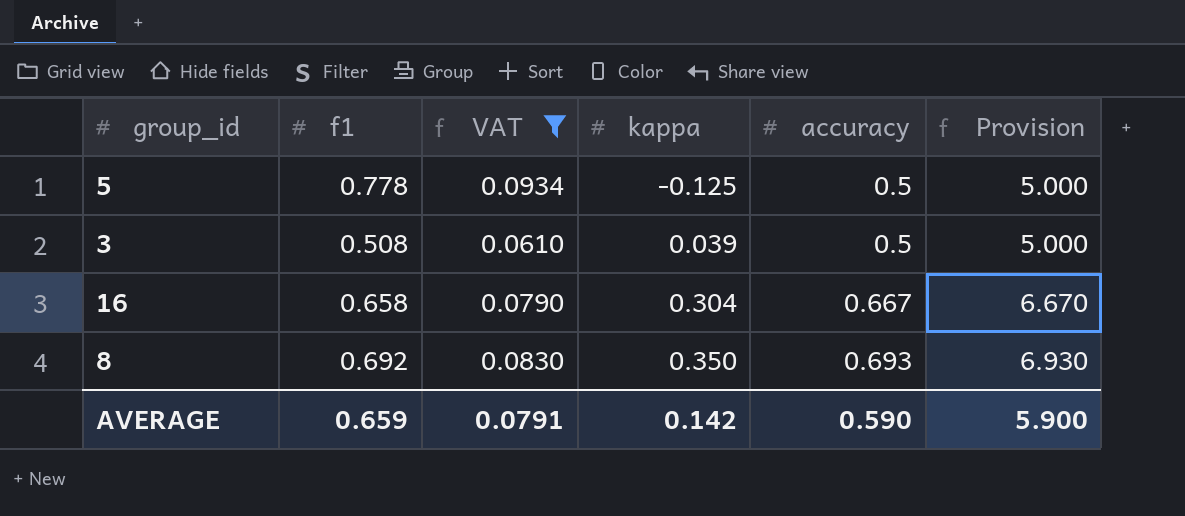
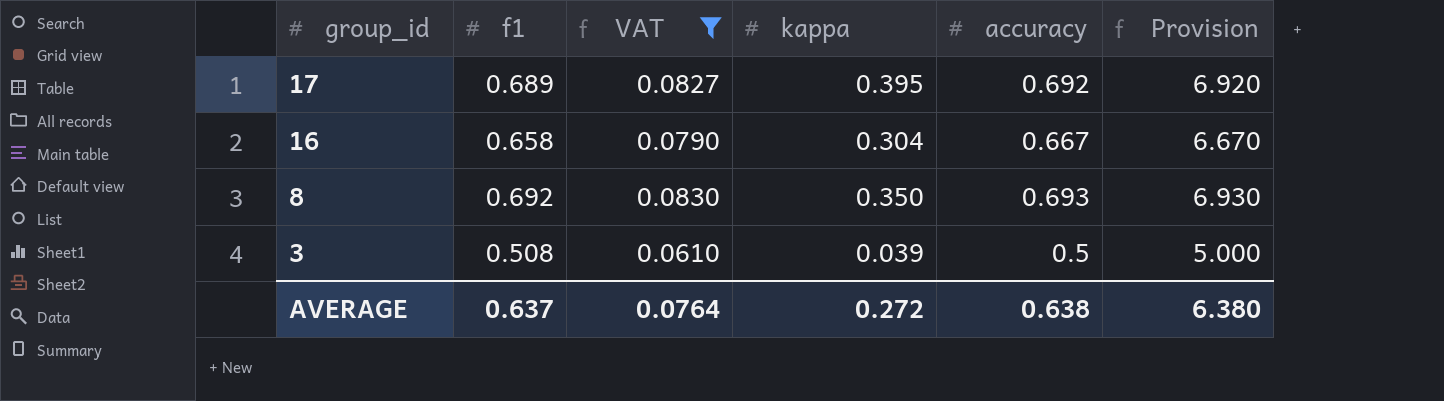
row order: kappa ascending -> group_id descending
row 5: 0.778 | 0.0934 | -0.125 | 0.5 | 5.000 -> none
row 17: none -> 0.689 | 0.0827 | 0.395 | 0.692 | 6.920
AVERAGE | f1: 0.659 -> 0.637
AVERAGE | VAT: 0.0791 -> 0.0764
AVERAGE | kappa: 0.142 -> 0.272
AVERAGE | accuracy: 0.590 -> 0.638
AVERAGE | Provision: 5.900 -> 6.380

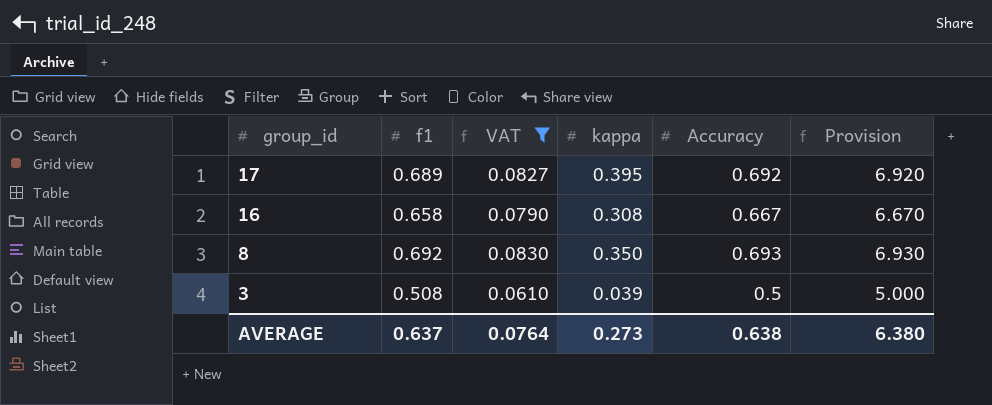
column name: accuracy -> Accuracy
16 | kappa: 0.304 -> 0.308
AVERAGE | kappa: 0.272 -> 0.273

